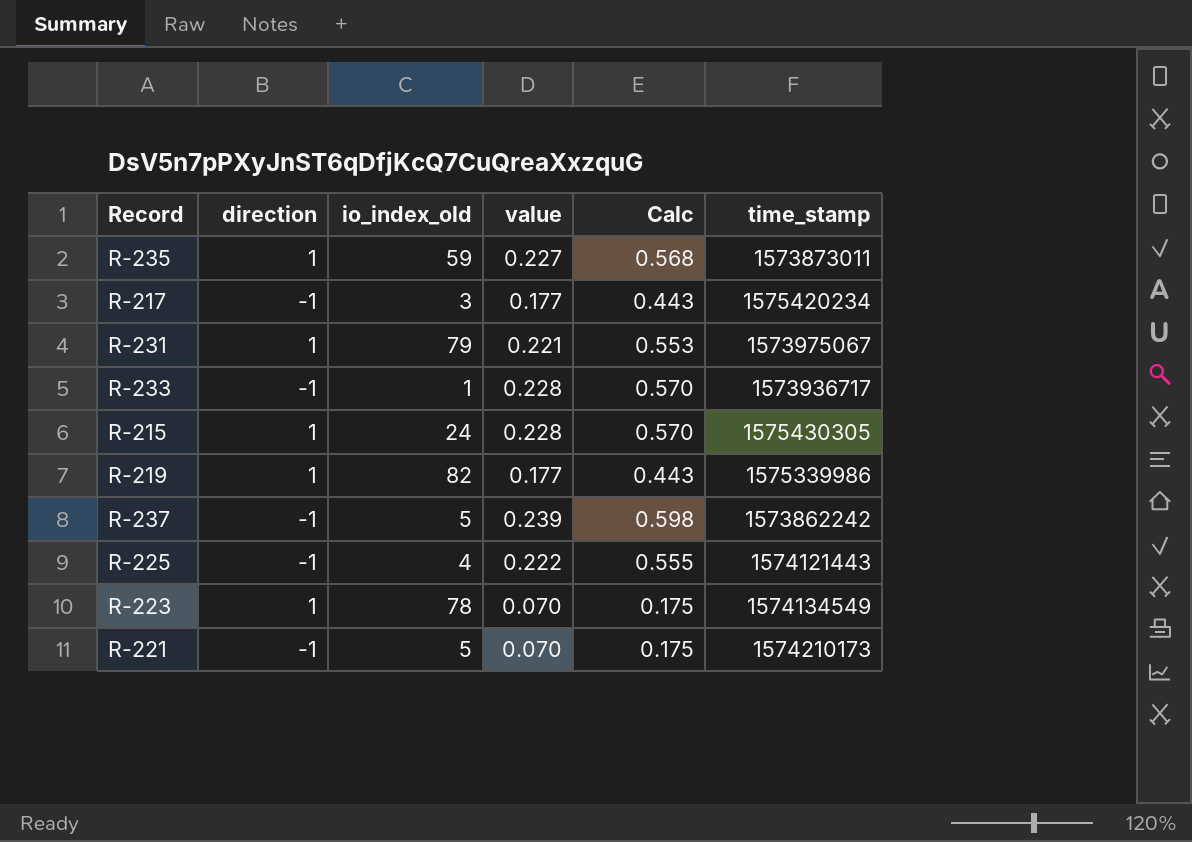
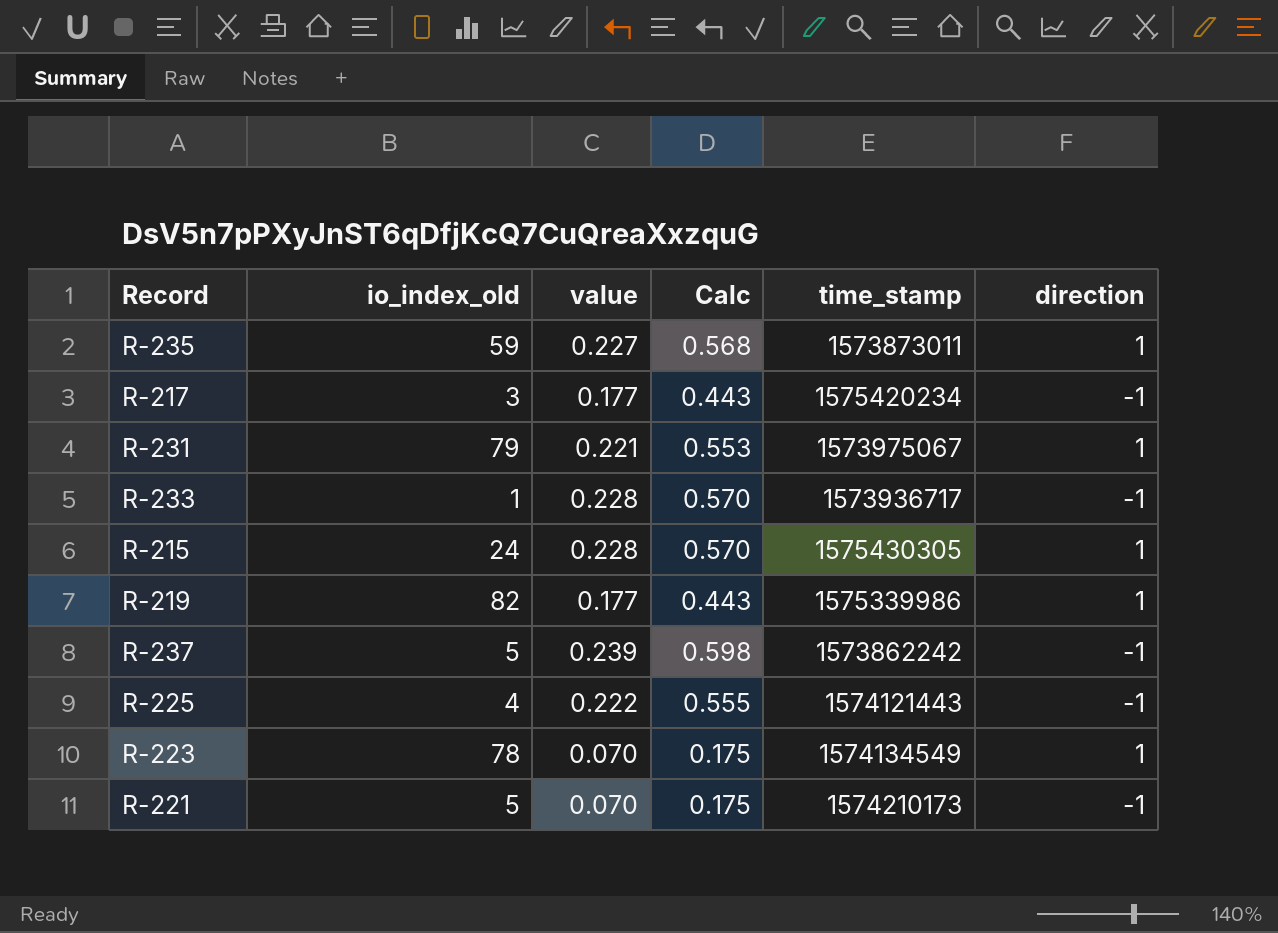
column direction | position: 2 -> 6

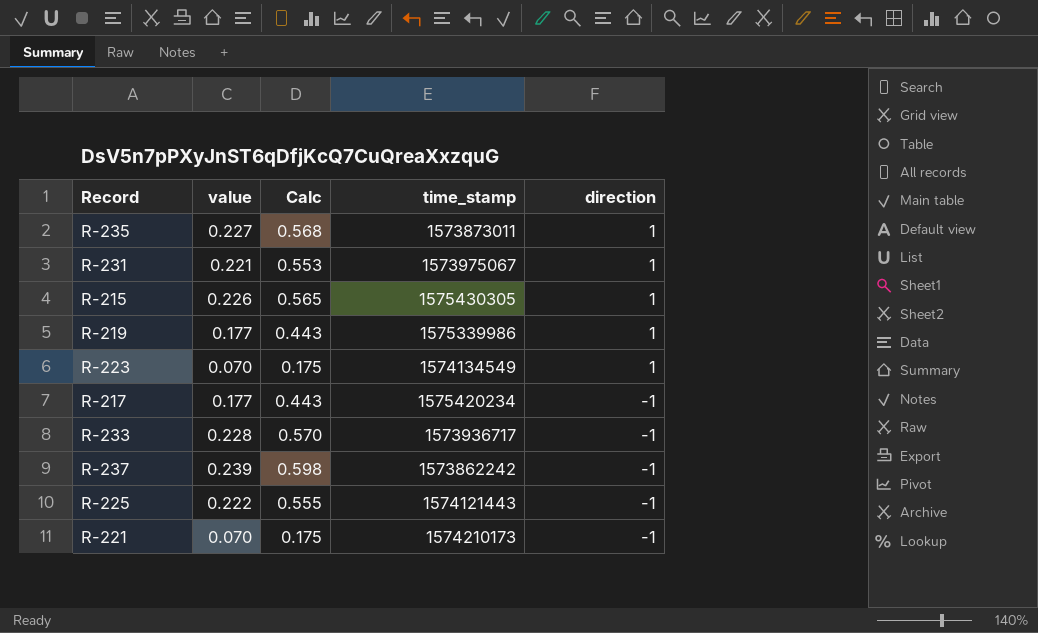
row order: none -> direction descending
column io_index_old | position: 2 -> none
R-215 | value: 0.228 -> 0.226
R-215 | Calc: 0.570 -> 0.565

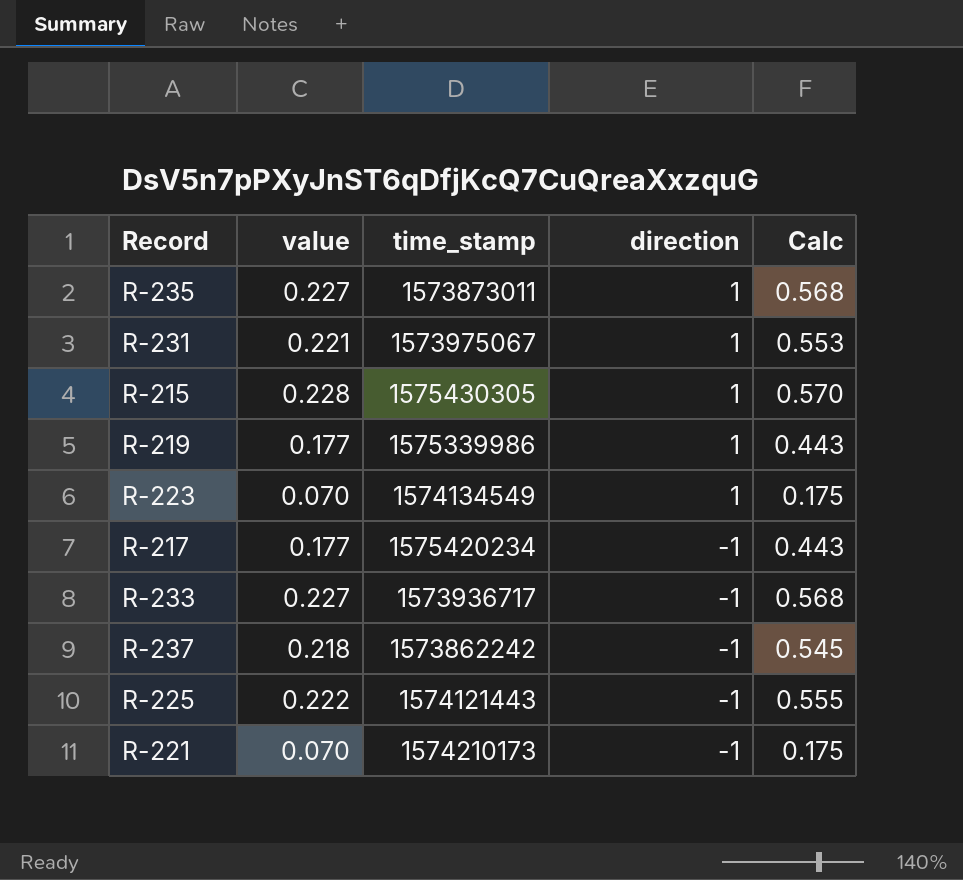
column Calc | position: 3 -> 5
R-215 | value: 0.226 -> 0.228
R-215 | Calc: 0.565 -> 0.570
R-233 | value: 0.228 -> 0.227
R-233 | Calc: 0.570 -> 0.568
R-237 | value: 0.239 -> 0.218
R-237 | Calc: 0.598 -> 0.545

